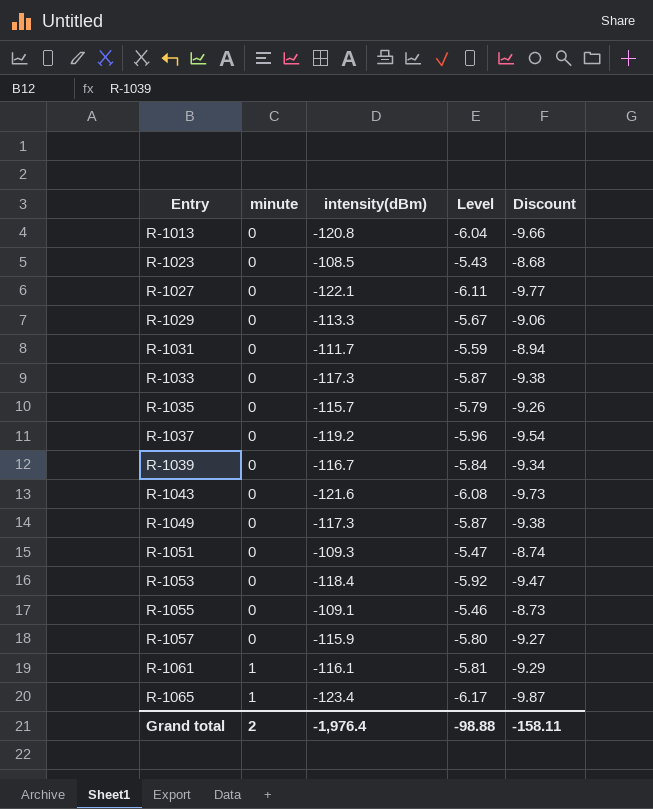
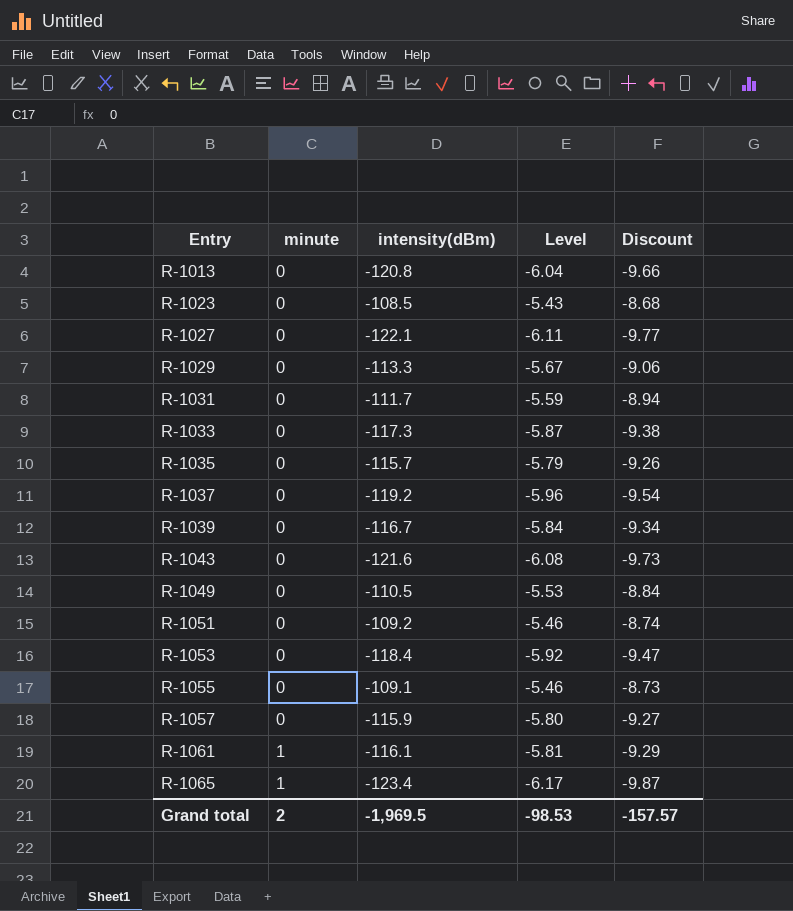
R-1049 | intensity(dBm): -117.3 -> -110.5
R-1049 | Level: -5.87 -> -5.53
R-1049 | Discount: -9.38 -> -8.84
R-1051 | intensity(dBm): -109.3 -> -109.2
R-1051 | Level: -5.47 -> -5.46
Grand total | intensity(dBm): -1,976.4 -> -1,969.5
Grand total | Level: -98.88 -> -98.53
Grand total | Discount: -158.11 -> -157.57

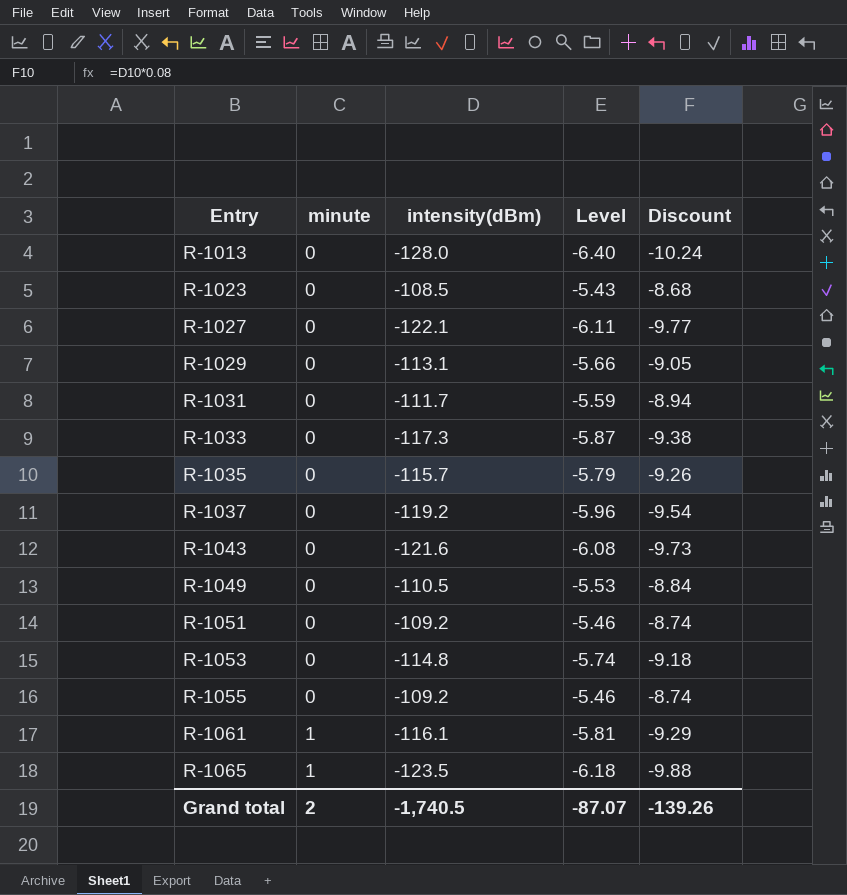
row R-1039: 0 | -116.7 | -5.84 | -9.34 -> none
row R-1057: 0 | -115.9 | -5.80 | -9.27 -> none
R-1013 | intensity(dBm): -120.8 -> -128.0
R-1013 | Level: -6.04 -> -6.40
R-1013 | Discount: -9.66 -> -10.24
R-1029 | intensity(dBm): -113.3 -> -113.1
R-1029 | Level: -5.67 -> -5.66
R-1029 | Discount: -9.06 -> -9.05
R-1053 | intensity(dBm): -118.4 -> -114.8
R-1053 | Level: -5.92 -> -5.74
R-1053 | Discount: -9.47 -> -9.18
R-1055 | intensity(dBm): -109.1 -> -109.2
R-1055 | Discount: -8.73 -> -8.74
R-1065 | intensity(dBm): -123.4 -> -123.5
R-1065 | Level: -6.17 -> -6.18
R-1065 | Discount: -9.87 -> -9.88
Grand total | intensity(dBm): -1,969.5 -> -1,740.5
Grand total | Level: -98.53 -> -87.07
Grand total | Discount: -157.57 -> -139.26

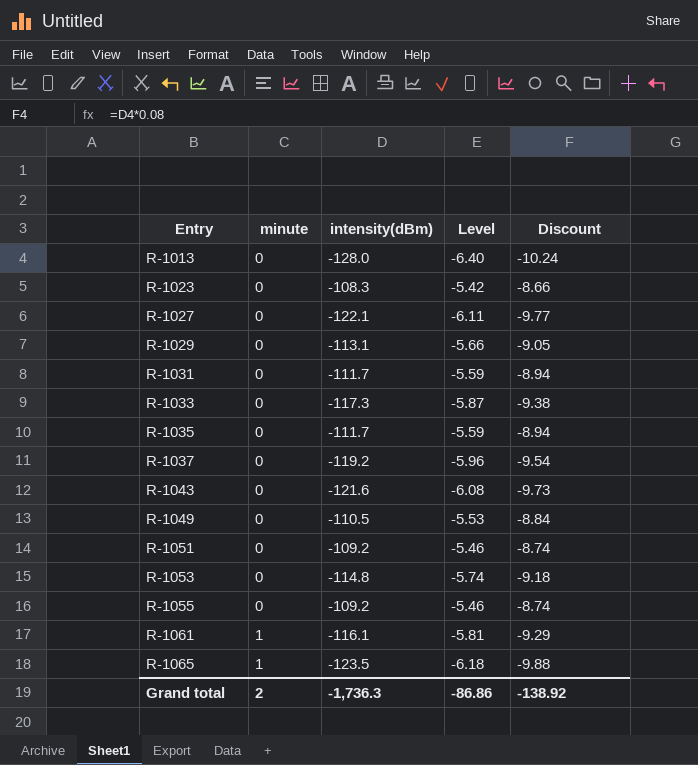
R-1023 | intensity(dBm): -108.5 -> -108.3
R-1023 | Level: -5.43 -> -5.42
R-1023 | Discount: -8.68 -> -8.66
R-1035 | intensity(dBm): -115.7 -> -111.7
R-1035 | Level: -5.79 -> -5.59
R-1035 | Discount: -9.26 -> -8.94
Grand total | intensity(dBm): -1,740.5 -> -1,736.3
Grand total | Level: -87.07 -> -86.86
Grand total | Discount: -139.26 -> -138.92

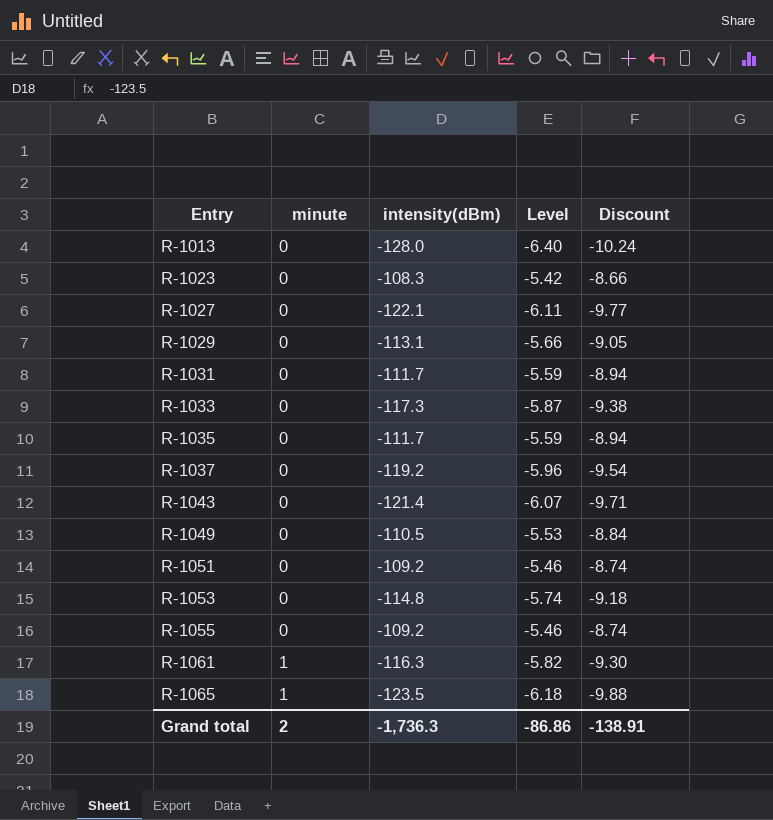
R-1043 | intensity(dBm): -121.6 -> -121.4
R-1043 | Level: -6.08 -> -6.07
R-1043 | Discount: -9.73 -> -9.71
R-1061 | intensity(dBm): -116.1 -> -116.3
R-1061 | Level: -5.81 -> -5.82
R-1061 | Discount: -9.29 -> -9.30
Grand total | Discount: -138.92 -> -138.91

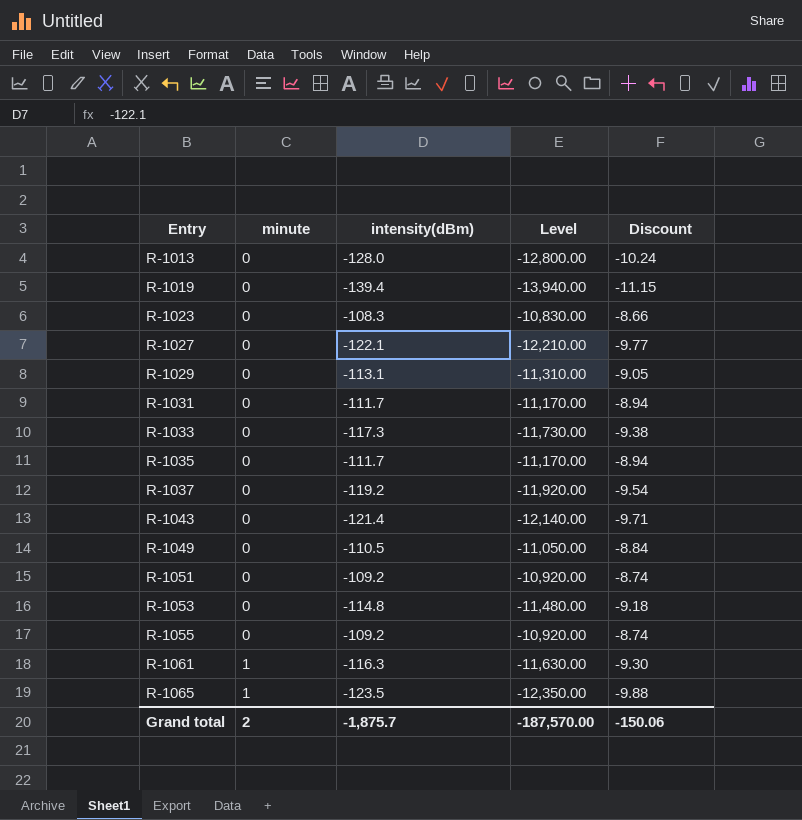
column Level | formula: [intensity(dBm)] * 0.05 -> [intensity(dBm)] * 100
row R-1019: none -> 0 | -139.4 | -13,940.00 | -11.15
Grand total | intensity(dBm): -1,736.3 -> -1,875.7
Grand total | Level: -86.86 -> -187,570.00
Grand total | Discount: -138.91 -> -150.06

